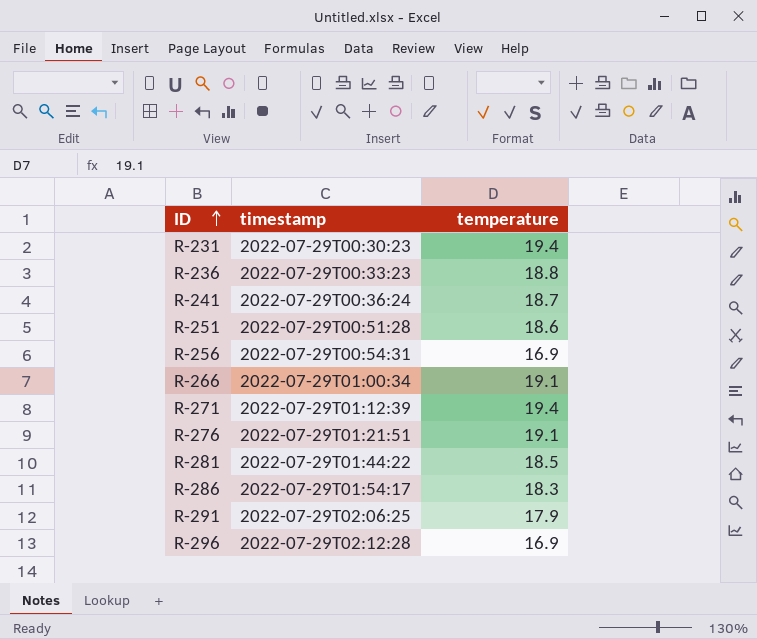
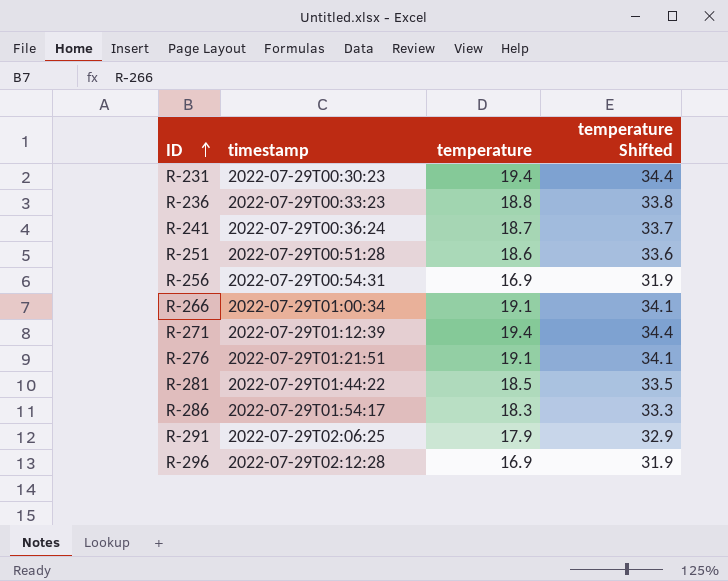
column temperature Shifted | formula: none -> [temperature] + 15

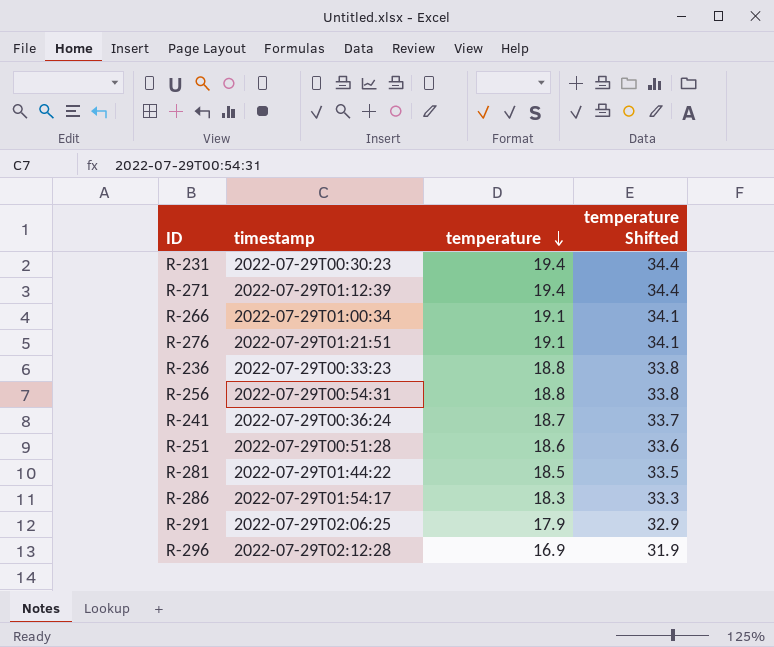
row order: ID ascending -> temperature descending
R-256 | temperature: 16.9 -> 18.8
R-256 | temperature Shifted: 31.9 -> 33.8

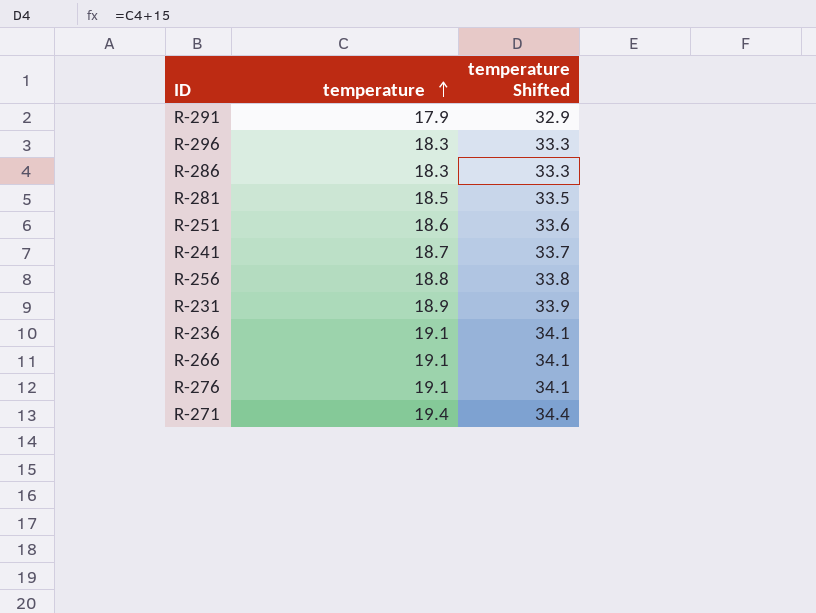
row order: temperature descending -> temperature ascending
column timestamp | position: 2 -> none
R-296 | temperature: 16.9 -> 18.3
R-296 | temperature Shifted: 31.9 -> 33.3
R-231 | temperature: 19.4 -> 18.9
R-231 | temperature Shifted: 34.4 -> 33.9
R-236 | temperature: 18.8 -> 19.1
R-236 | temperature Shifted: 33.8 -> 34.1

